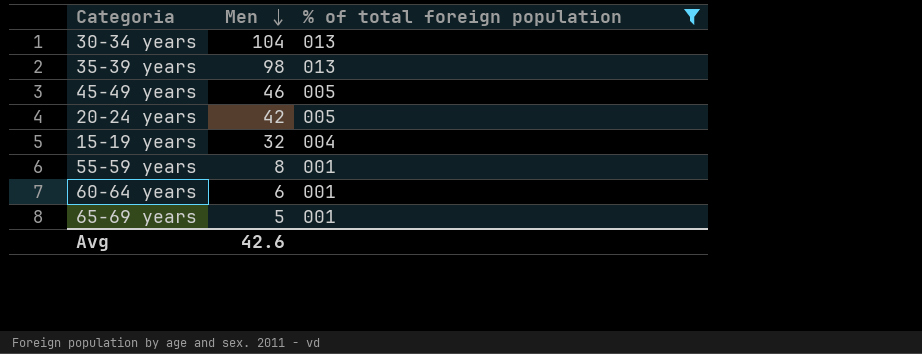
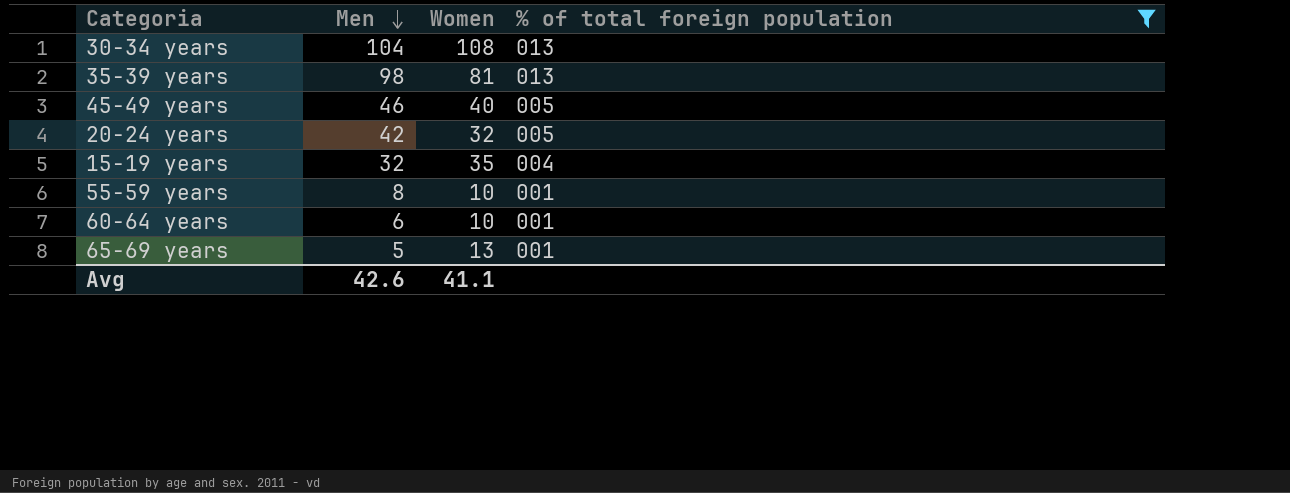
column Women | position: none -> 3

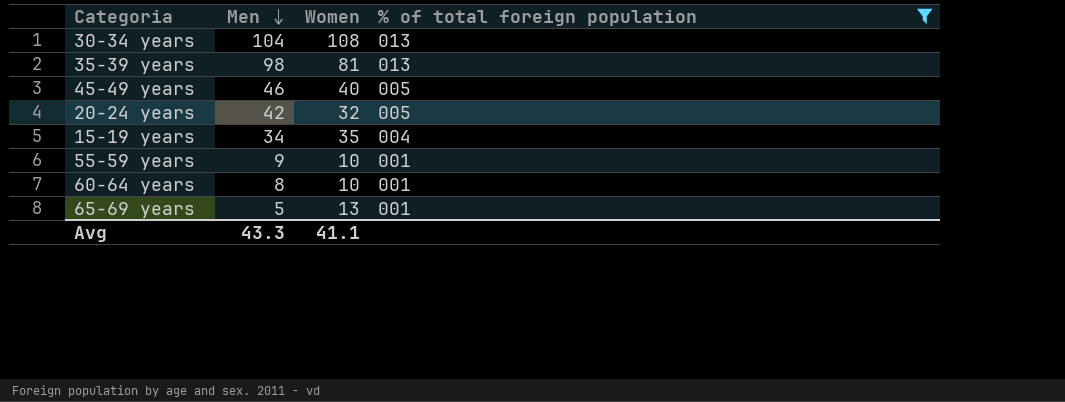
15-19 years | Men: 32 -> 34
55-59 years | Men: 8 -> 9
60-64 years | Men: 6 -> 8
Avg | Men: 42.6 -> 43.3

